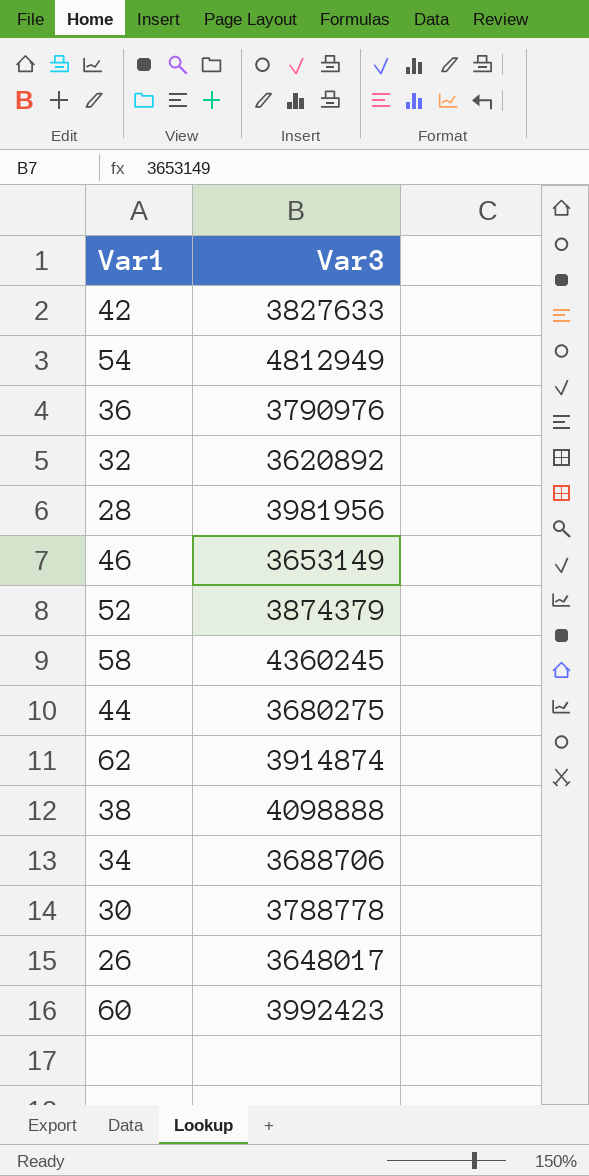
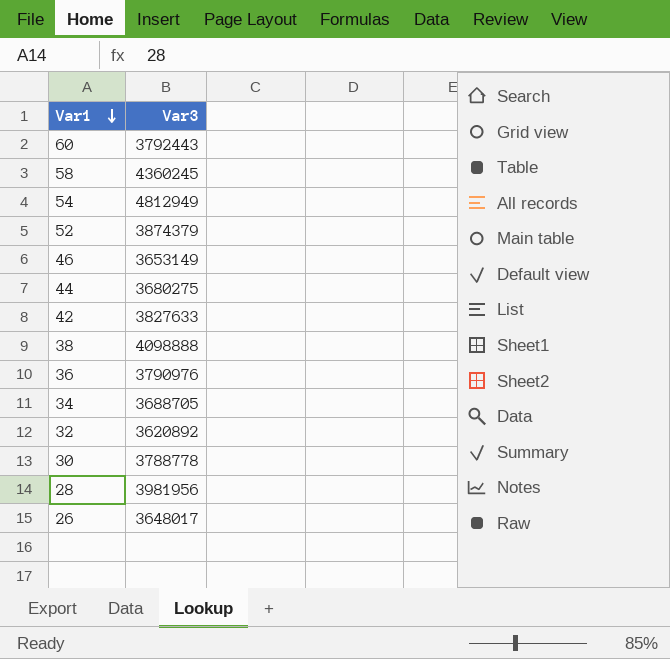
row order: none -> Var1 descending
row 62: 3914874 -> none
60 | Var3: 3992423 -> 3792443
34 | Var3: 3688706 -> 3688705

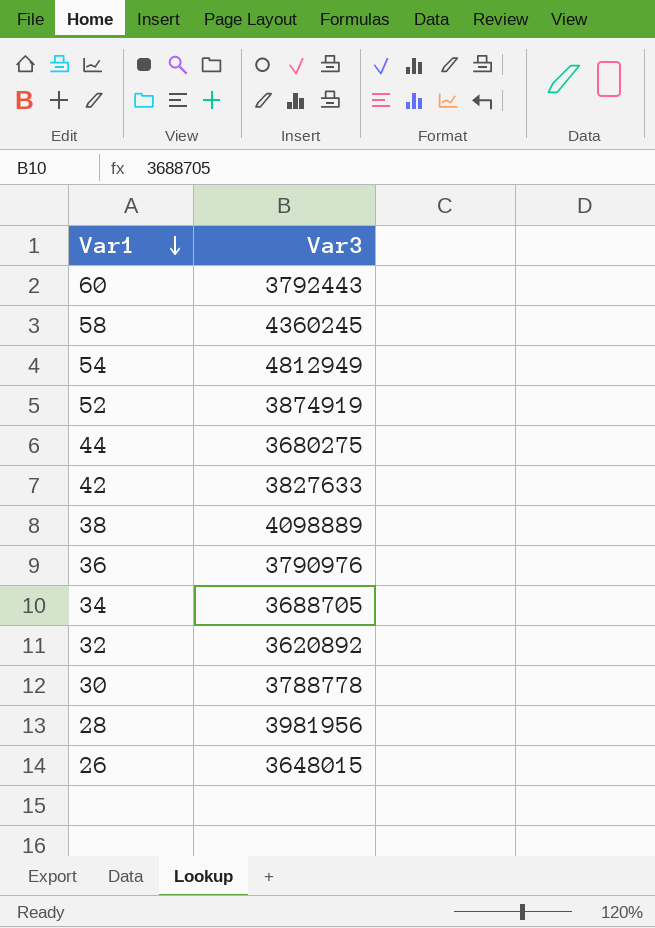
row 46: 3653149 -> none
52 | Var3: 3874379 -> 3874919
38 | Var3: 4098888 -> 4098889
26 | Var3: 3648017 -> 3648015

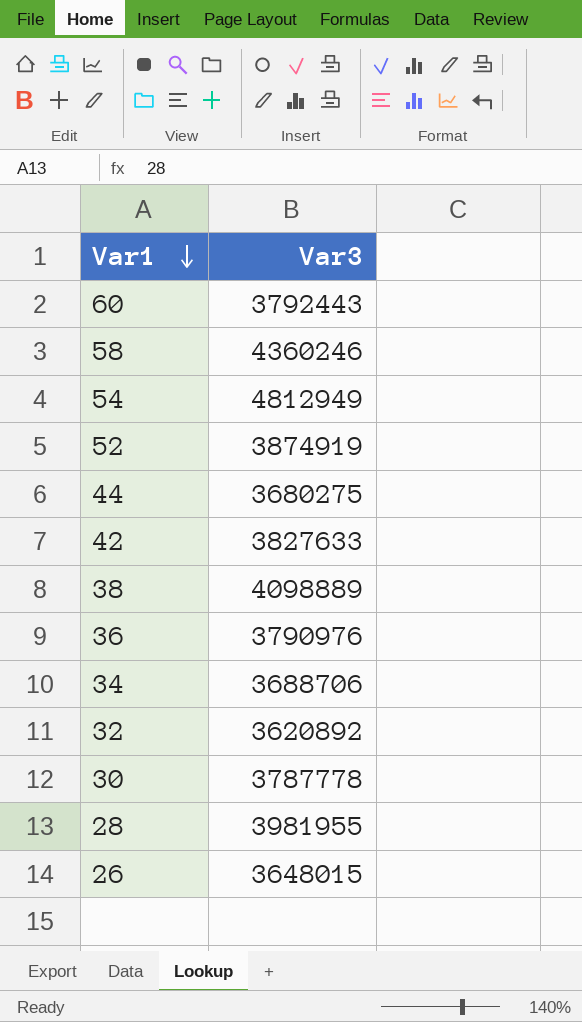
58 | Var3: 4360245 -> 4360246
34 | Var3: 3688705 -> 3688706
30 | Var3: 3788778 -> 3787778
28 | Var3: 3981956 -> 3981955

